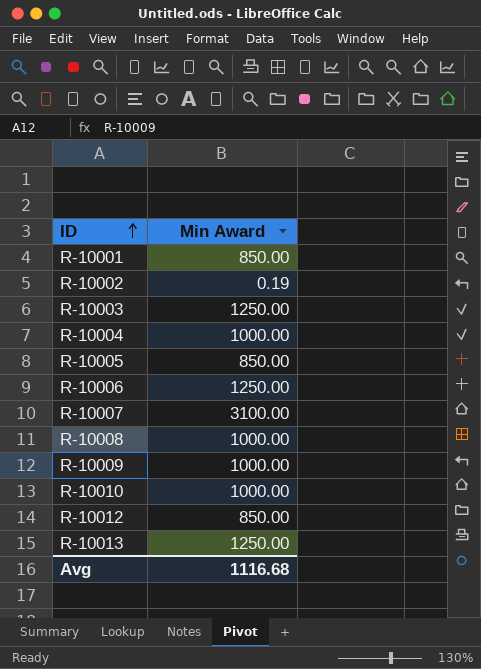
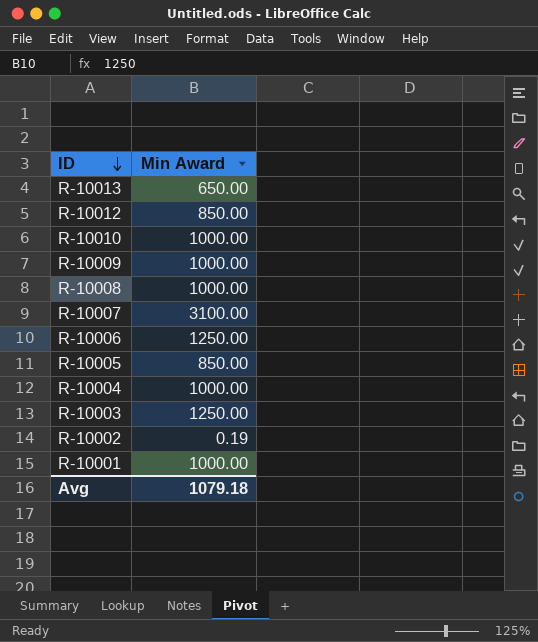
row order: ID ascending -> ID descending
R-10013 | Min Award: 1250.00 -> 650.00
R-10001 | Min Award: 850.00 -> 1000.00
Avg | Min Award: 1116.68 -> 1079.18

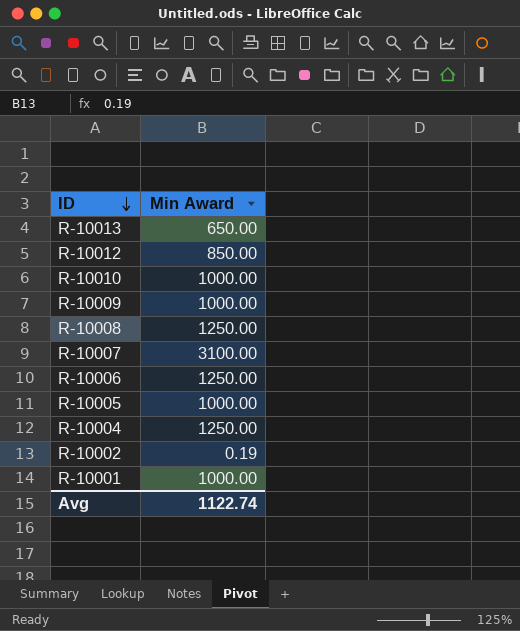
row R-10003: 1250.00 -> none
R-10008 | Min Award: 1000.00 -> 1250.00
R-10005 | Min Award: 850.00 -> 1000.00
R-10004 | Min Award: 1000.00 -> 1250.00
Avg | Min Award: 1079.18 -> 1122.74

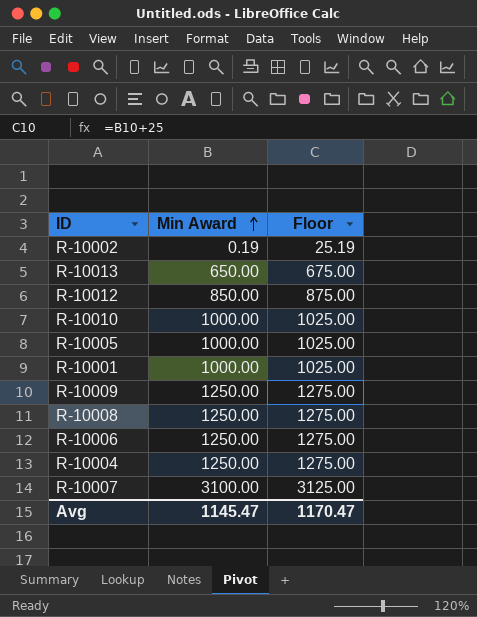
row order: ID descending -> Min Award ascending
column Floor | formula: none -> [Min Award] + 25
R-10009 | Min Award: 1000.00 -> 1250.00
Avg | Min Award: 1122.74 -> 1145.47

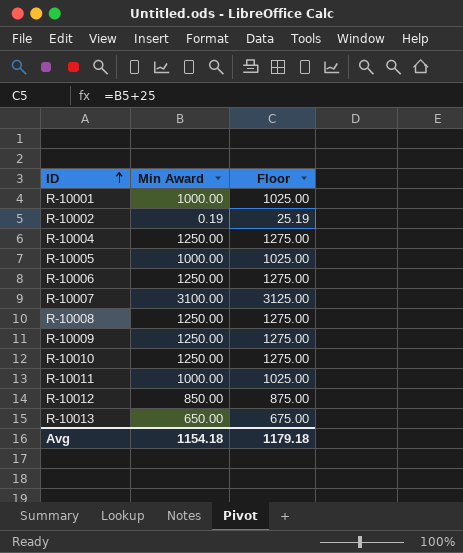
row order: Min Award ascending -> ID ascending
R-10010 | Min Award: 1000.00 -> 1250.00
R-10010 | Floor: 1025.00 -> 1275.00
row R-10011: none -> 1000.00 | 1025.00
Avg | Min Award: 1145.47 -> 1154.18
Avg | Floor: 1170.47 -> 1179.18

